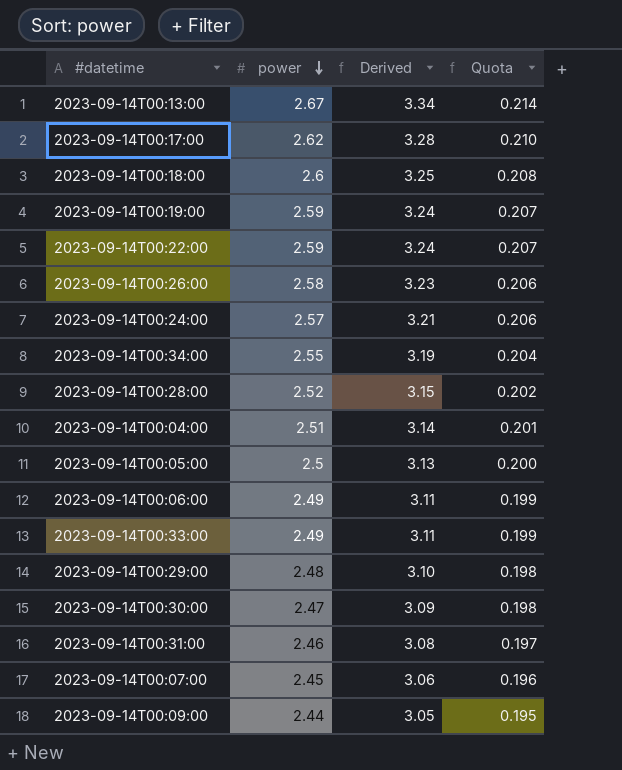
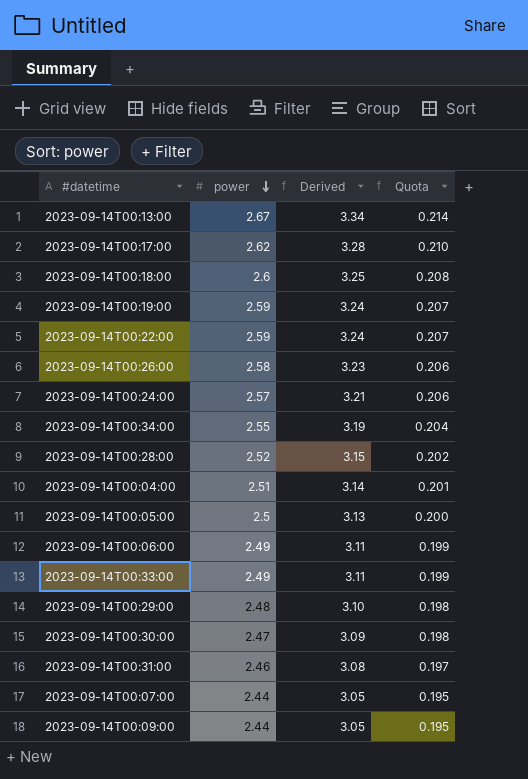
2023-09-14T00:07:00 | power: 2.45 -> 2.44
2023-09-14T00:07:00 | Derived: 3.06 -> 3.05
2023-09-14T00:07:00 | Quota: 0.196 -> 0.195

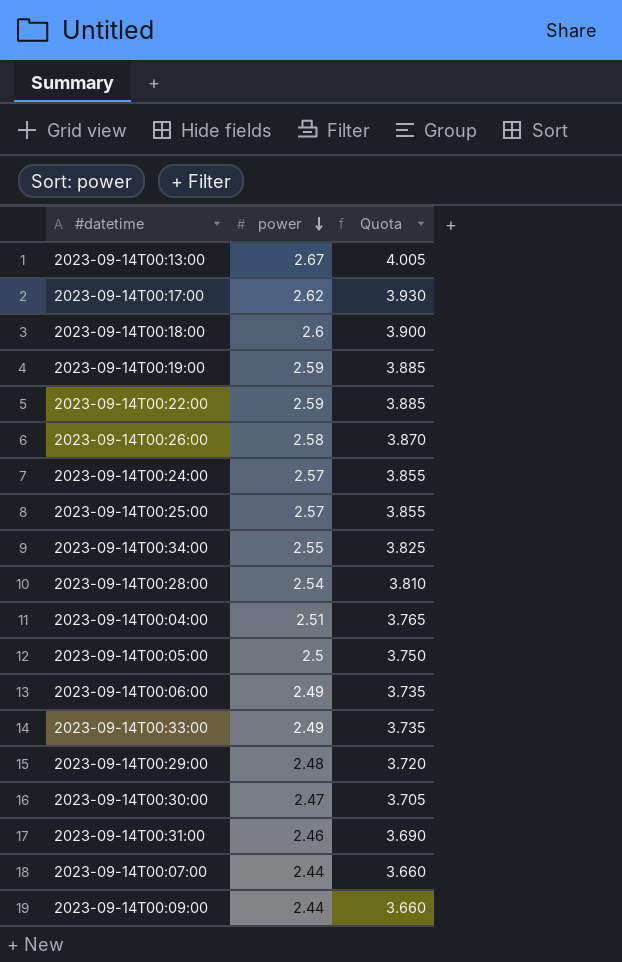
column Derived | formula: [power] * 1.25 -> none
column Quota | formula: [power] * 0.08 -> [power] * 1.5
row 2023-09-14T00:25:00: none -> 2.57 | 3.855
2023-09-14T00:28:00 | power: 2.52 -> 2.54

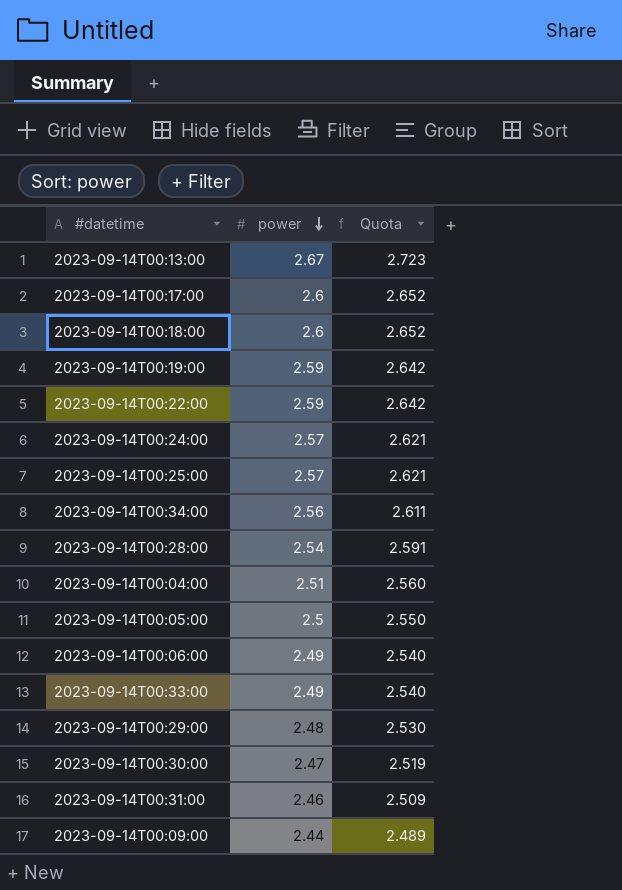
column Quota | formula: [power] * 1.5 -> [power] * 1.02
row 2023-09-14T00:26:00: 2.58 | 3.870 -> none
row 2023-09-14T00:07:00: 2.44 | 3.660 -> none
2023-09-14T00:17:00 | power: 2.62 -> 2.6
2023-09-14T00:34:00 | power: 2.55 -> 2.56

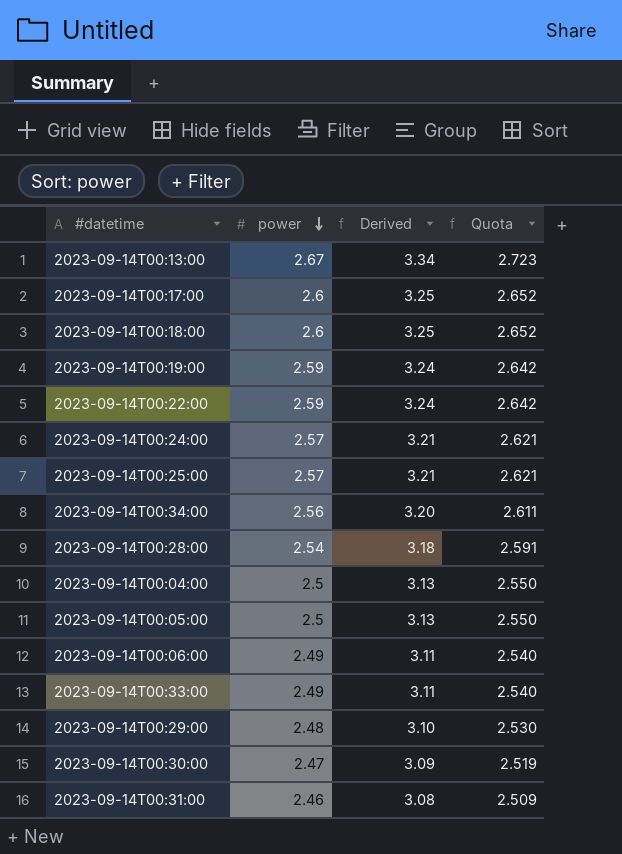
column Derived | formula: none -> [power] * 1.25
row 2023-09-14T00:09:00: 2.44 | 2.489 -> none
2023-09-14T00:04:00 | power: 2.51 -> 2.5
2023-09-14T00:04:00 | Quota: 2.560 -> 2.550

